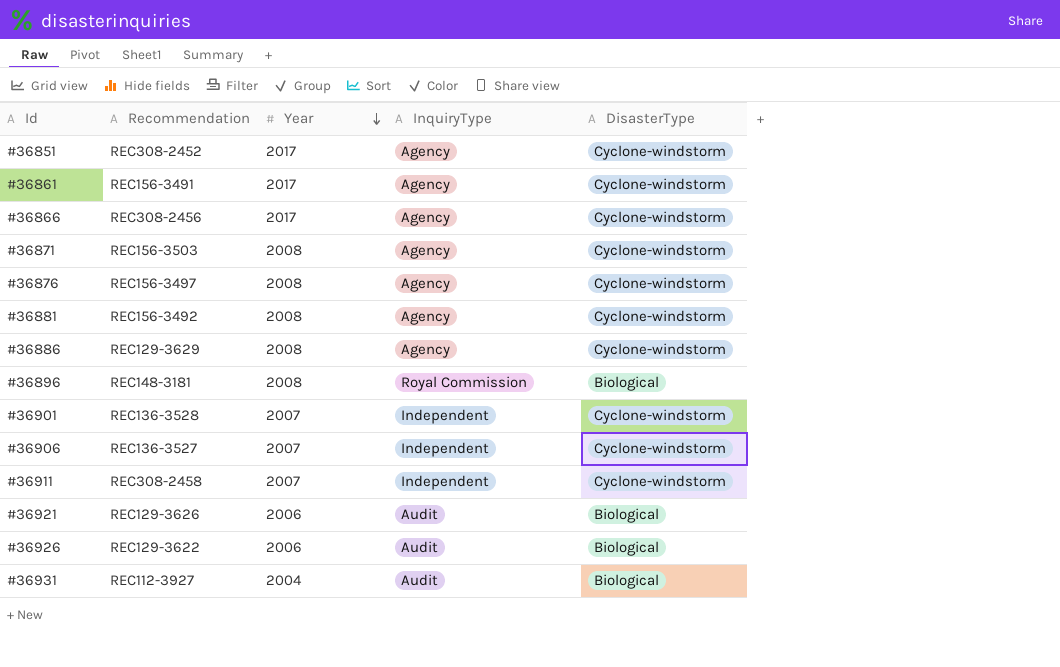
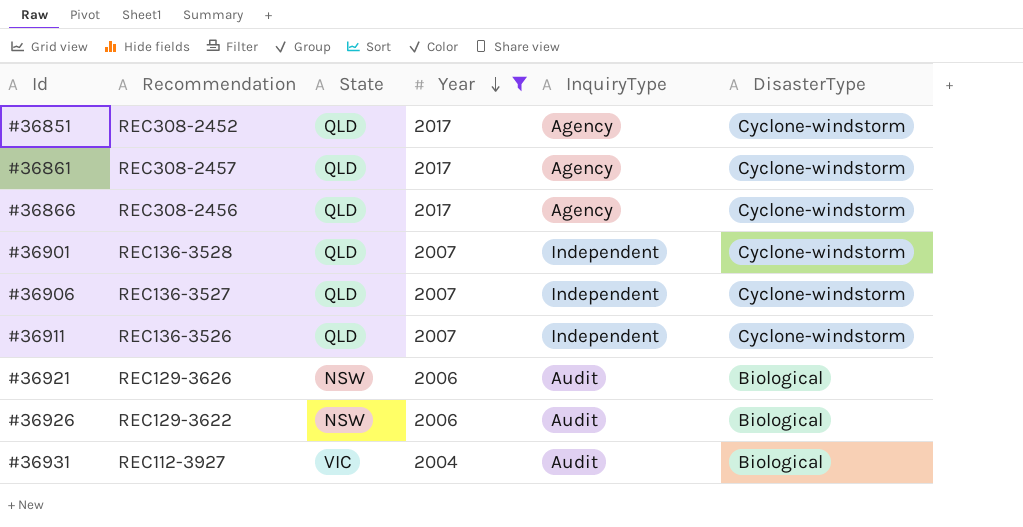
filter: none -> Year != 2008
column State | position: none -> 3
#36861 | Recommendation: REC156-3491 -> REC308-2457
#36911 | Recommendation: REC308-2458 -> REC136-3526

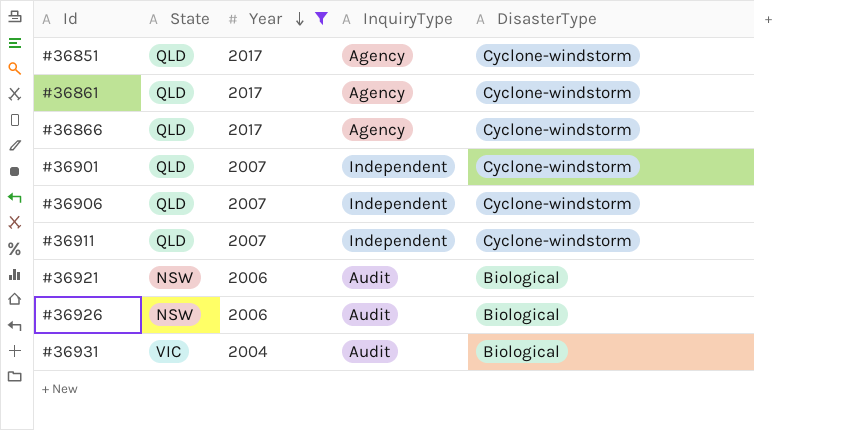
column Recommendation | position: 2 -> none

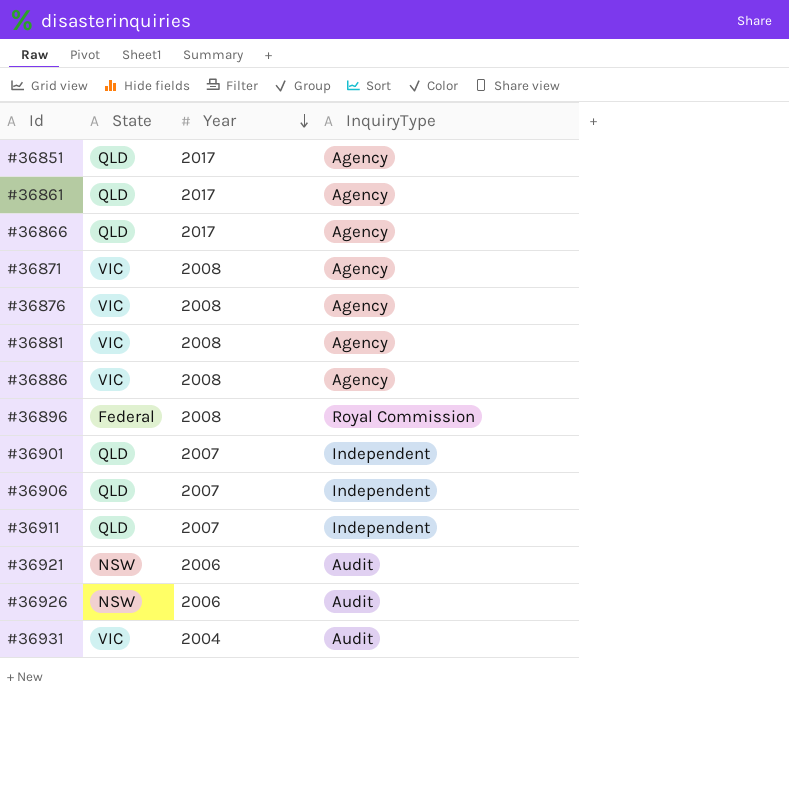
filter: Year != 2008 -> none
column DisasterType | position: 5 -> none

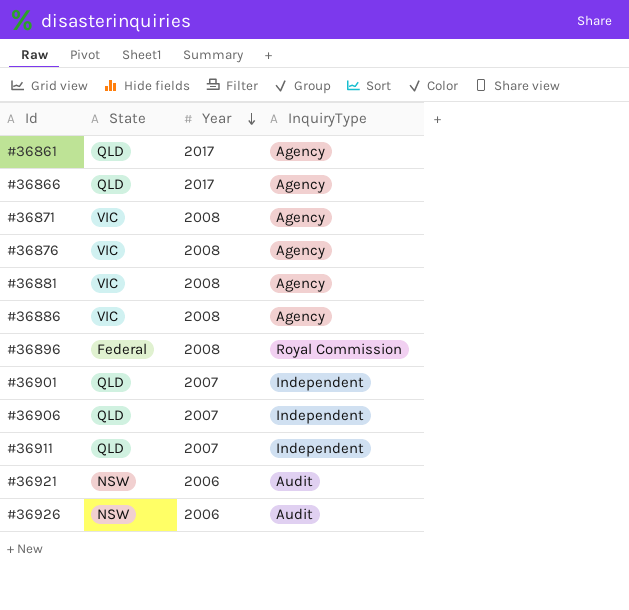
row #36851: QLD | 2017 | Agency -> none
row #36931: VIC | 2004 | Audit -> none

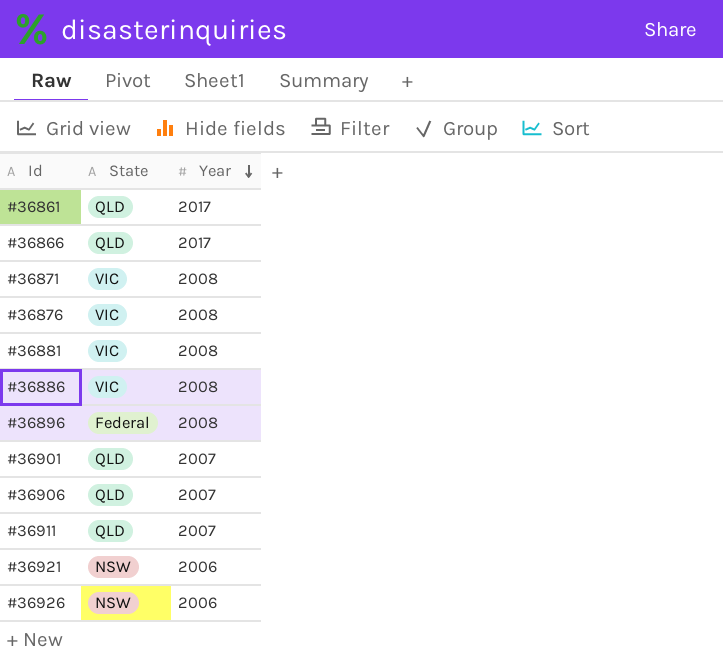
column InquiryType | position: 4 -> none

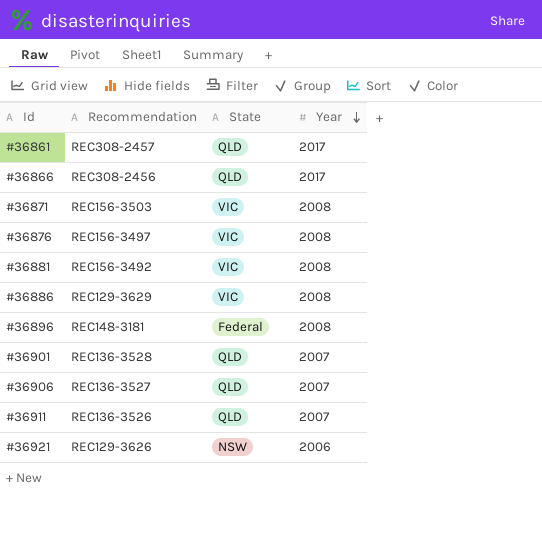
column Recommendation | position: none -> 2
row #36926: NSW | 2006 -> none

